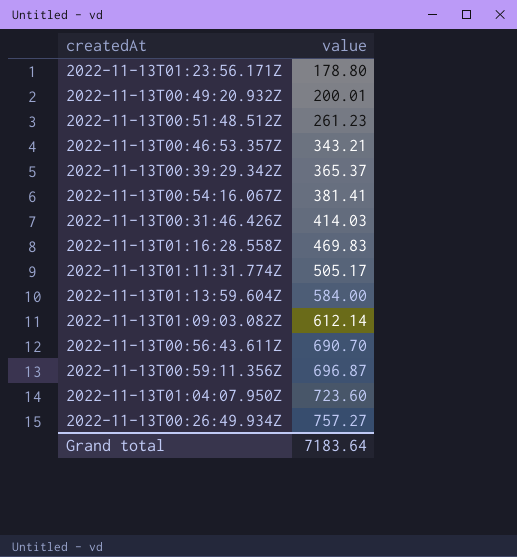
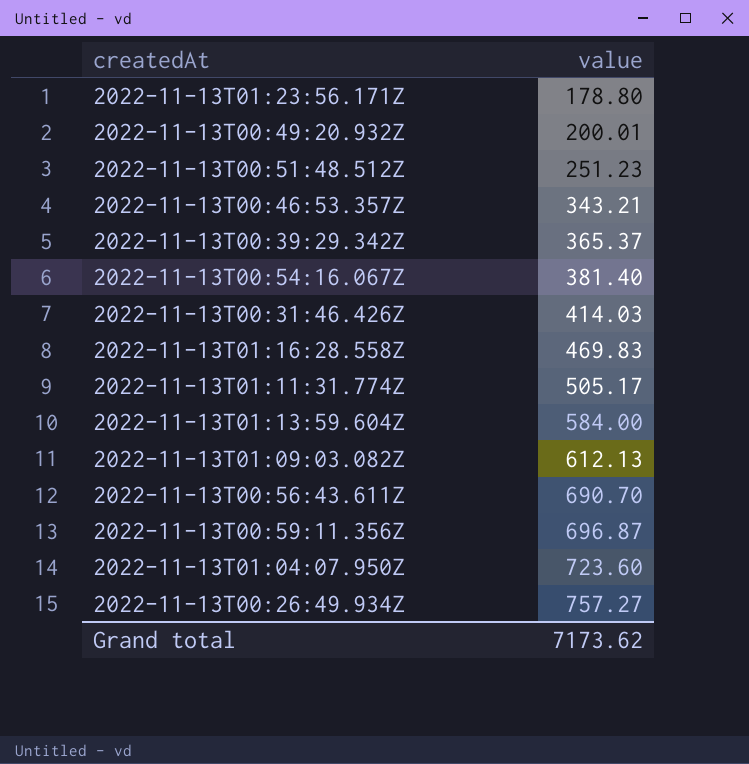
2022-11-13T00:51:48.512Z | value: 261.23 -> 251.23
2022-11-13T00:54:16.067Z | value: 381.41 -> 381.40
2022-11-13T01:09:03.082Z | value: 612.14 -> 612.13
Grand total | value: 7183.64 -> 7173.62

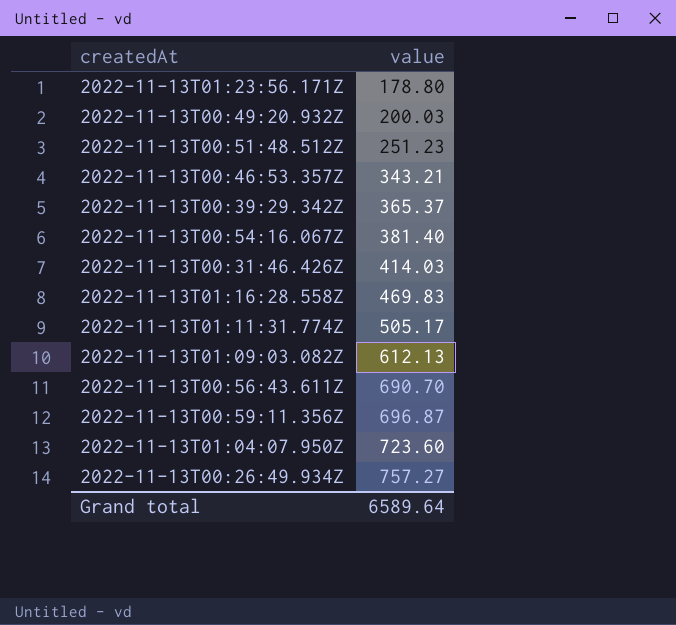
row 2022-11-13T01:13:59.604Z: 584.00 -> none
2022-11-13T00:49:20.932Z | value: 200.01 -> 200.03
Grand total | value: 7173.62 -> 6589.64

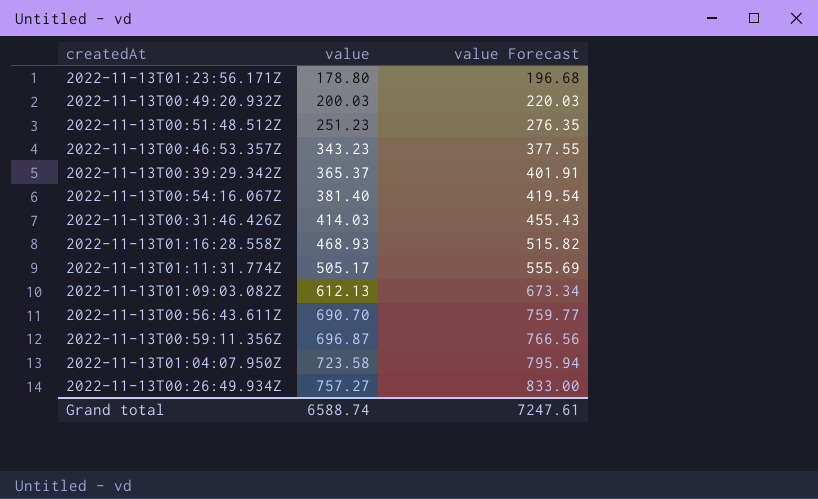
column value Forecast | formula: none -> [value] * 1.1
2022-11-13T00:46:53.357Z | value: 343.21 -> 343.23
2022-11-13T01:16:28.558Z | value: 469.83 -> 468.93
2022-11-13T01:04:07.950Z | value: 723.60 -> 723.58
Grand total | value: 6589.64 -> 6588.74

